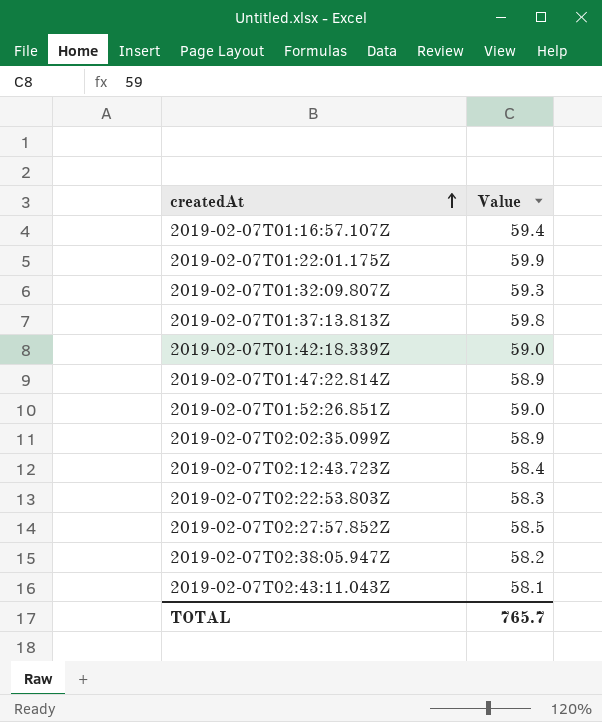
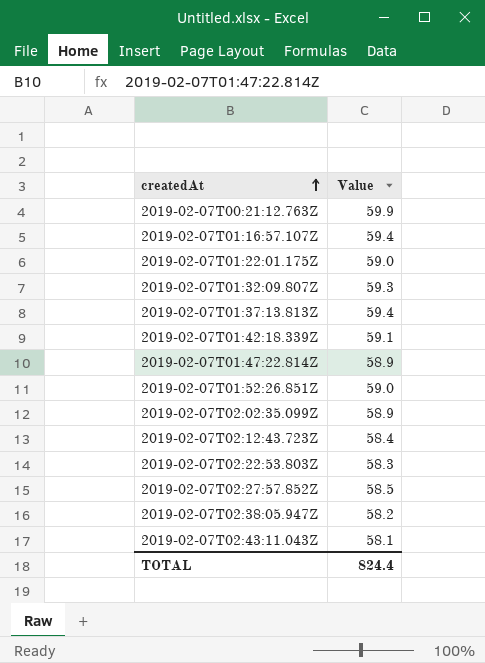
row 2019-02-07T00:21:12.763Z: none -> 59.9
2019-02-07T01:22:01.175Z | Value: 59.9 -> 59.0
2019-02-07T01:37:13.813Z | Value: 59.8 -> 59.4
2019-02-07T01:42:18.339Z | Value: 59.0 -> 59.1
TOTAL | Value: 765.7 -> 824.4

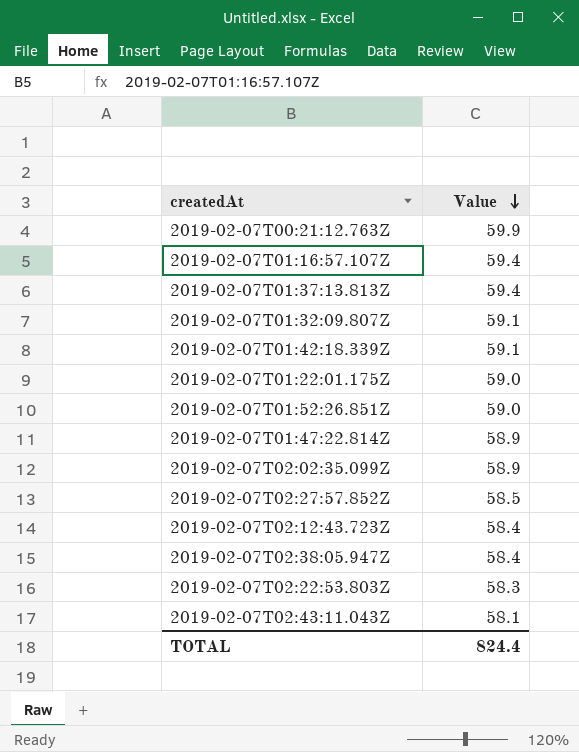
row order: createdAt ascending -> Value descending
2019-02-07T01:32:09.807Z | Value: 59.3 -> 59.1
2019-02-07T02:38:05.947Z | Value: 58.2 -> 58.4

